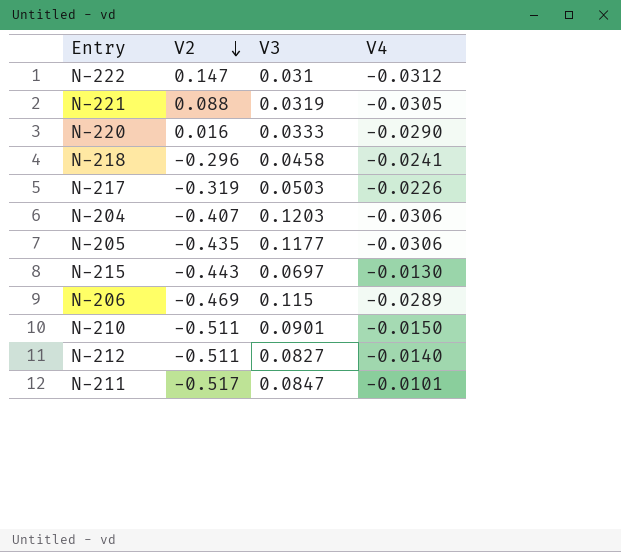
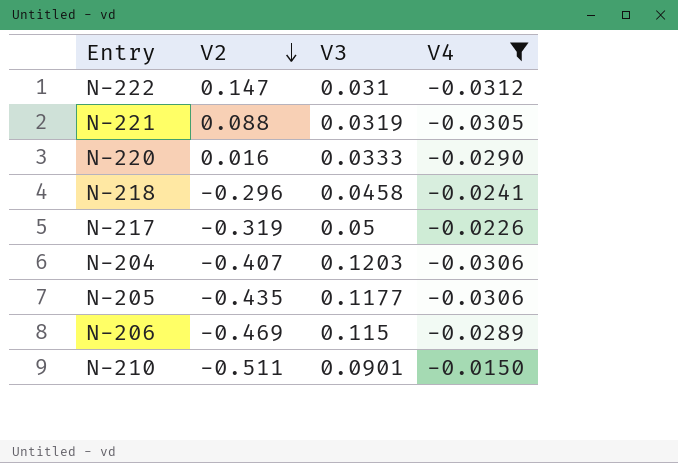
filter: none -> V4 <= -0.0150
N-217 | V3: 0.0503 -> 0.05

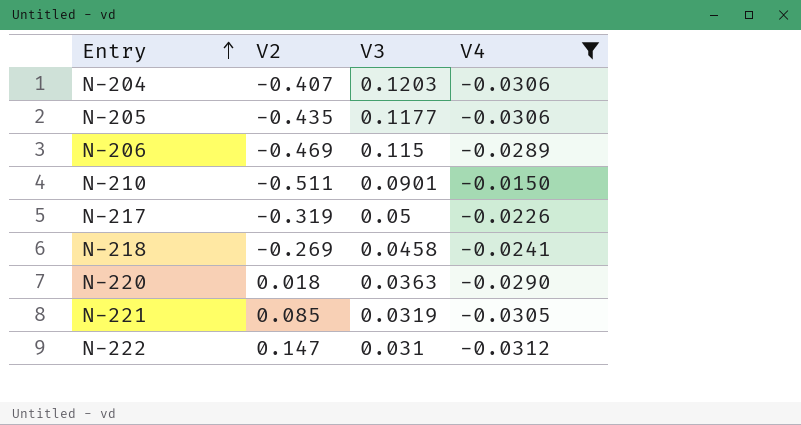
row order: V2 descending -> Entry ascending
N-218 | V2: -0.296 -> -0.269
N-220 | V2: 0.016 -> 0.018
N-220 | V3: 0.0333 -> 0.0363
N-221 | V2: 0.088 -> 0.085

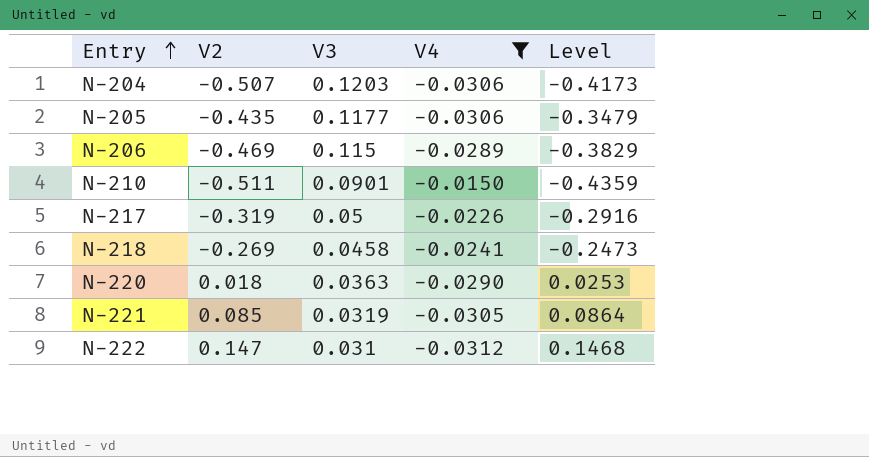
column Level | formula: none -> [V2] + [V3] + [V4]
N-204 | V2: -0.407 -> -0.507

